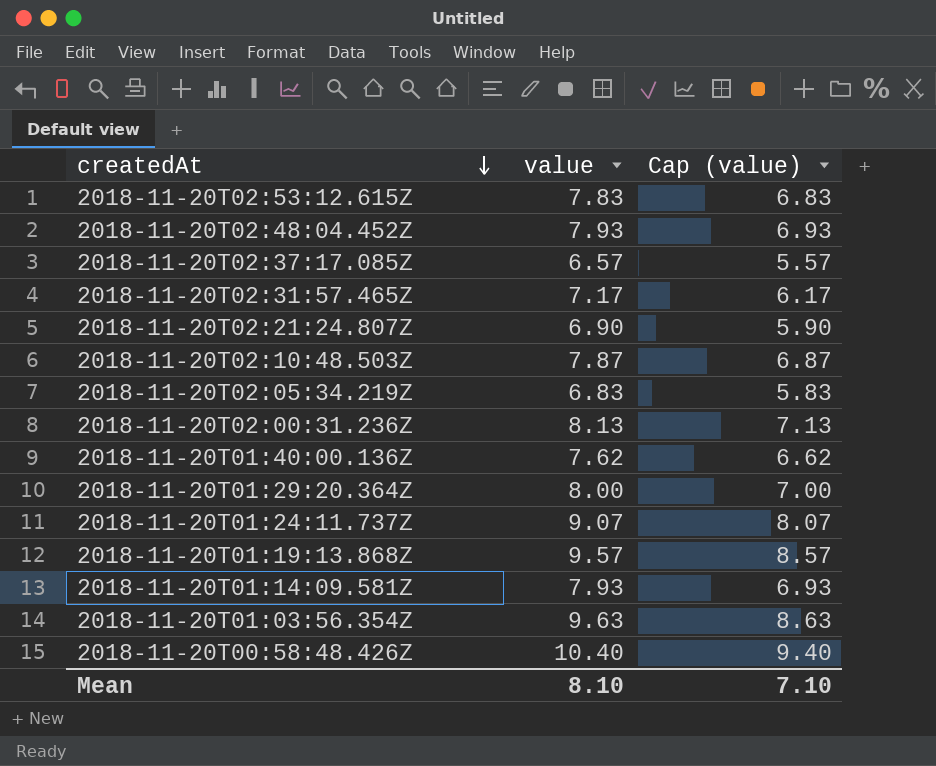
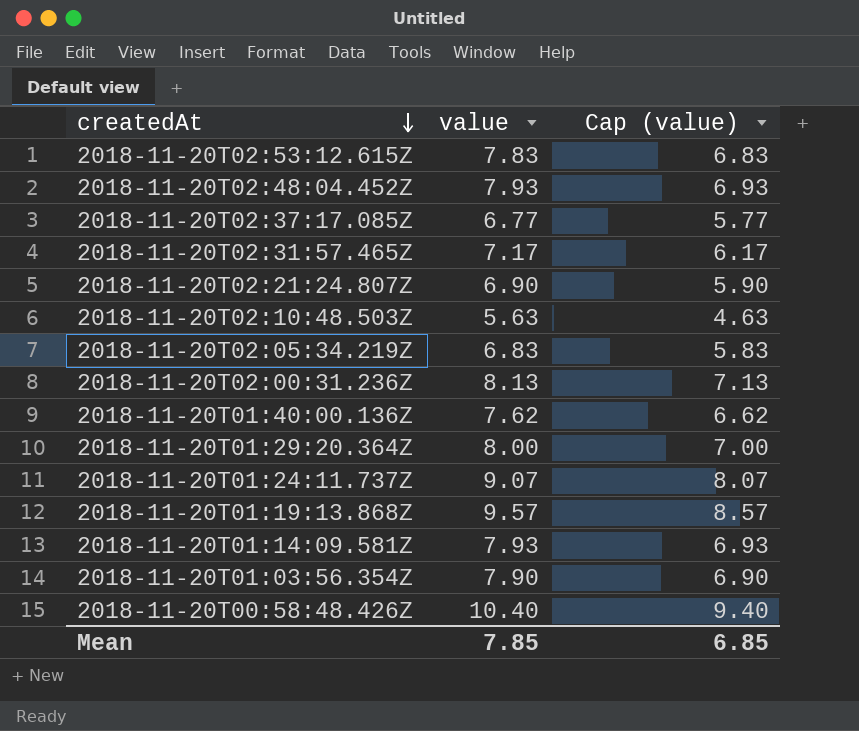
2018-11-20T02:37:17.085Z | value: 6.57 -> 6.77
2018-11-20T02:37:17.085Z | Cap (value): 5.57 -> 5.77
2018-11-20T02:10:48.503Z | value: 7.87 -> 5.63
2018-11-20T02:10:48.503Z | Cap (value): 6.87 -> 4.63
2018-11-20T01:03:56.354Z | value: 9.63 -> 7.90
2018-11-20T01:03:56.354Z | Cap (value): 8.63 -> 6.90
Mean | value: 8.10 -> 7.85
Mean | Cap (value): 7.10 -> 6.85

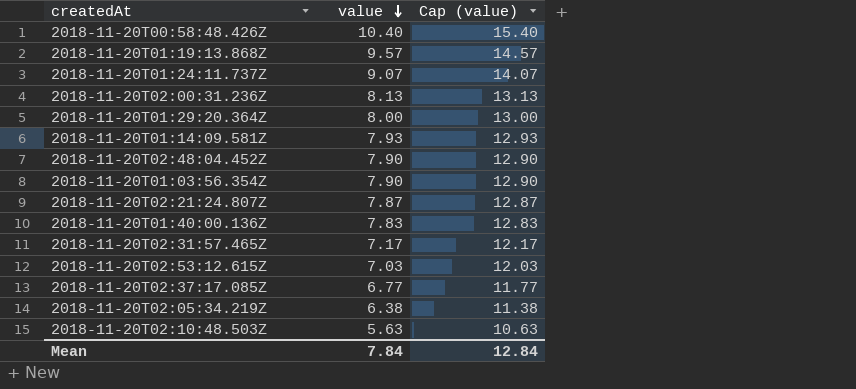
row order: createdAt descending -> value descending
column Cap (value) | formula: [value] - 1 -> [value] + 5
2018-11-20T02:48:04.452Z | value: 7.93 -> 7.90
2018-11-20T02:21:24.807Z | value: 6.90 -> 7.87
2018-11-20T01:40:00.136Z | value: 7.62 -> 7.83
2018-11-20T02:53:12.615Z | value: 7.83 -> 7.03
2018-11-20T02:05:34.219Z | value: 6.83 -> 6.38
Mean | value: 7.85 -> 7.84
Mean | Cap (value): 6.85 -> 12.84

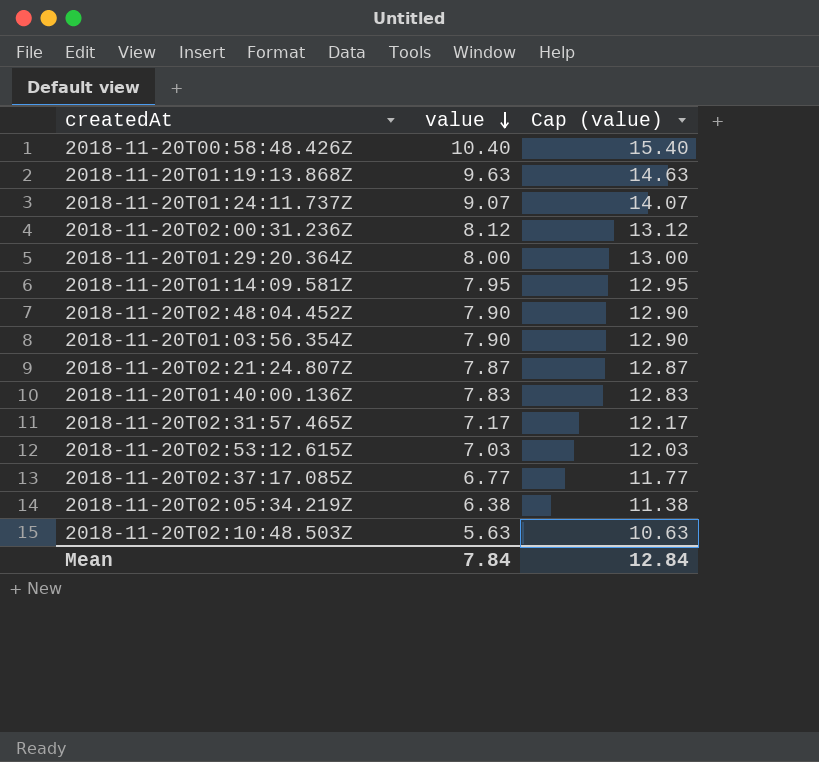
2018-11-20T01:19:13.868Z | value: 9.57 -> 9.63
2018-11-20T01:19:13.868Z | Cap (value): 14.57 -> 14.63
2018-11-20T02:00:31.236Z | value: 8.13 -> 8.12
2018-11-20T02:00:31.236Z | Cap (value): 13.13 -> 13.12
2018-11-20T01:14:09.581Z | value: 7.93 -> 7.95
2018-11-20T01:14:09.581Z | Cap (value): 12.93 -> 12.95

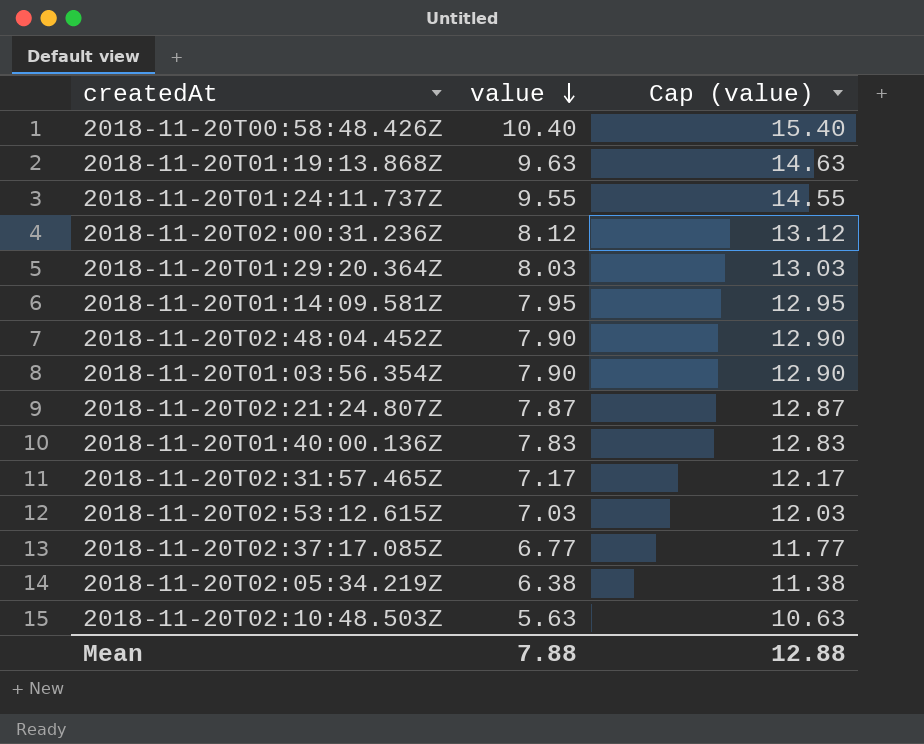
2018-11-20T01:24:11.737Z | value: 9.07 -> 9.55
2018-11-20T01:24:11.737Z | Cap (value): 14.07 -> 14.55
2018-11-20T01:29:20.364Z | value: 8.00 -> 8.03
2018-11-20T01:29:20.364Z | Cap (value): 13.00 -> 13.03
Mean | value: 7.84 -> 7.88
Mean | Cap (value): 12.84 -> 12.88

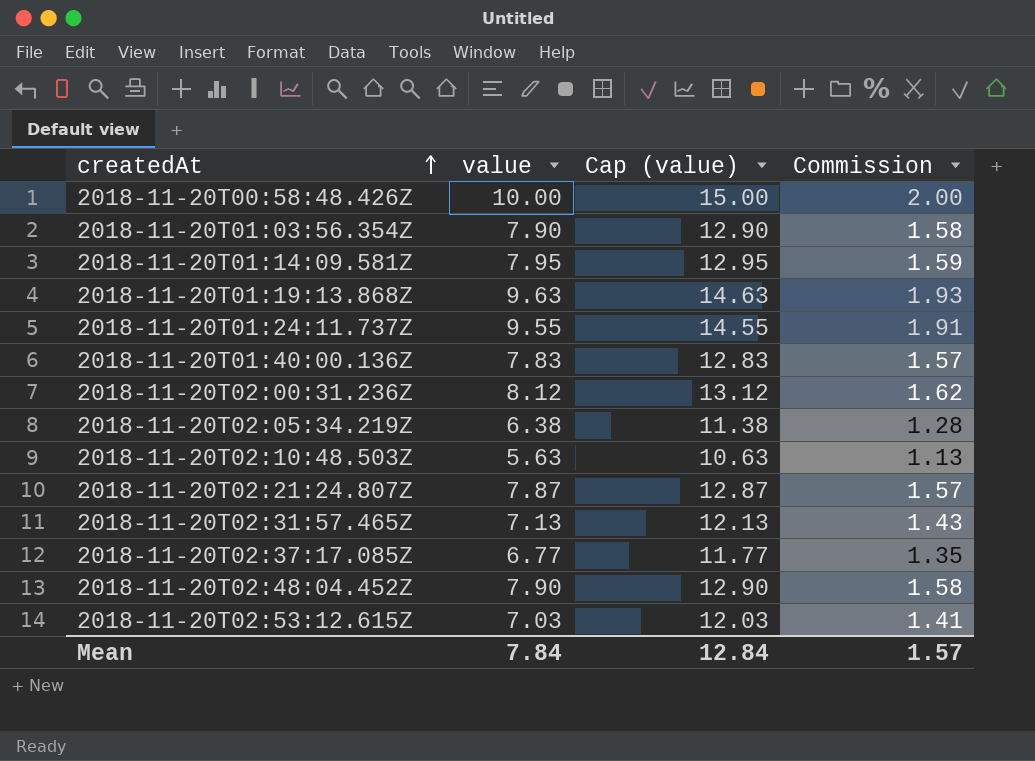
row order: value descending -> createdAt ascending
column Commission | formula: none -> [value] * 0.2
row 2018-11-20T01:29:20.364Z: 8.03 | 13.03 -> none
2018-11-20T00:58:48.426Z | value: 10.40 -> 10.00
2018-11-20T00:58:48.426Z | Cap (value): 15.40 -> 15.00
2018-11-20T02:31:57.465Z | value: 7.17 -> 7.13
2018-11-20T02:31:57.465Z | Cap (value): 12.17 -> 12.13
Mean | value: 7.88 -> 7.84
Mean | Cap (value): 12.88 -> 12.84

